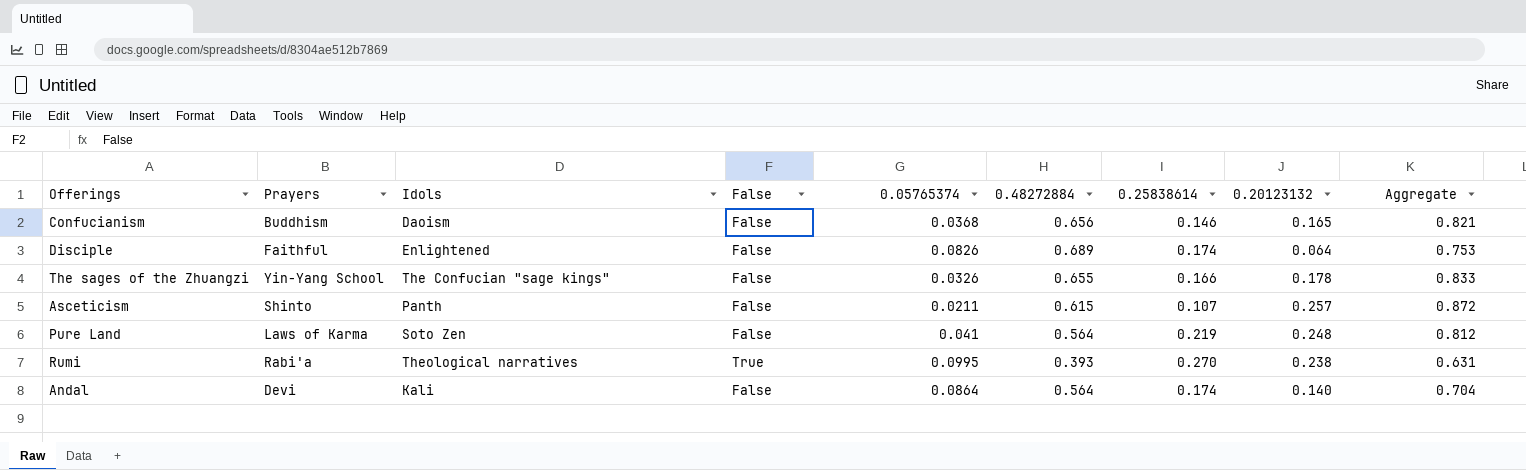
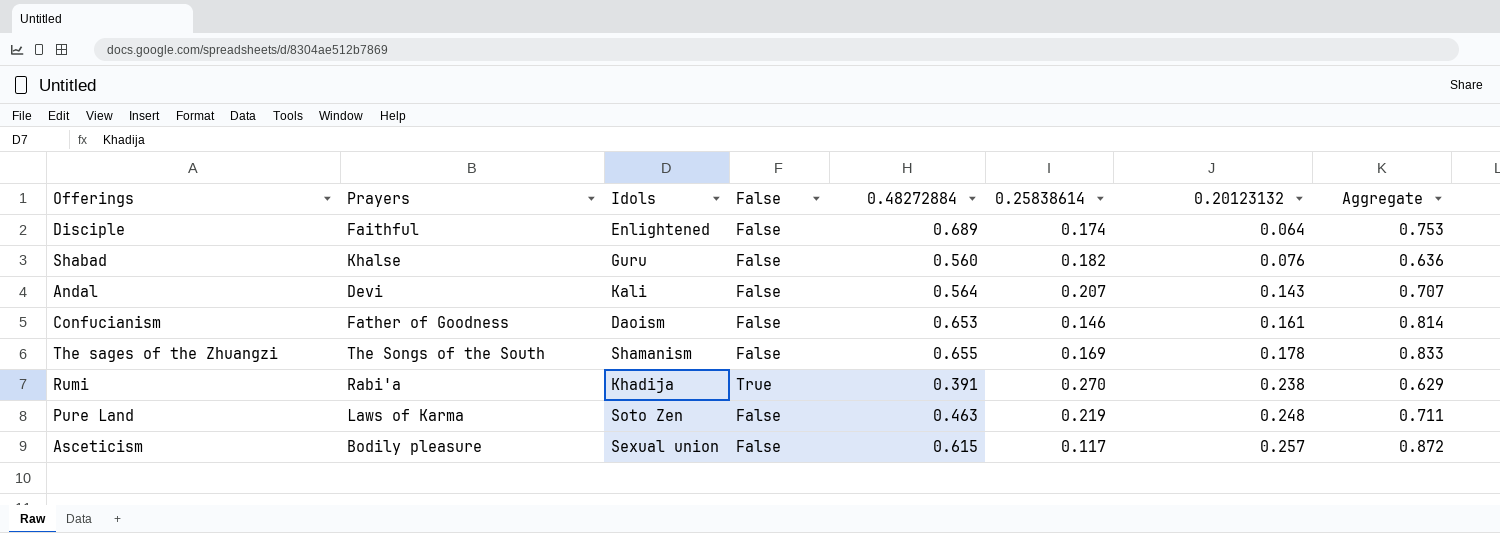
row order: none -> 0.20123132 ascending
column 0.05765374 | position: 5 -> none
row Shabad: none -> Khalse | Guru | False | 0.560 | 0.182 | 0.076 | 0.636
Andal | 0.25838614: 0.174 -> 0.207
Andal | 0.20123132: 0.140 -> 0.143
Andal | Aggregate: 0.704 -> 0.707
Confucianism | Prayers: Buddhism -> Father of Goodness
Confucianism | 0.48272884: 0.656 -> 0.653
Confucianism | 0.20123132: 0.165 -> 0.161
Confucianism | Aggregate: 0.821 -> 0.814
The sages of the Zhuangzi | Prayers: Yin-Yang School -> The Songs of the South
The sages of the Zhuangzi | Idols: The Confucian "sage kings" -> Shamanism
The sages of the Zhuangzi | 0.25838614: 0.166 -> 0.169
Rumi | Idols: Theological narratives -> Khadija
Rumi | 0.48272884: 0.393 -> 0.391
Rumi | Aggregate: 0.631 -> 0.629
Pure Land | 0.48272884: 0.564 -> 0.463
Pure Land | Aggregate: 0.812 -> 0.711
Asceticism | Prayers: Shinto -> Bodily pleasure
Asceticism | Idols: Panth -> Sexual union
Asceticism | 0.25838614: 0.107 -> 0.117

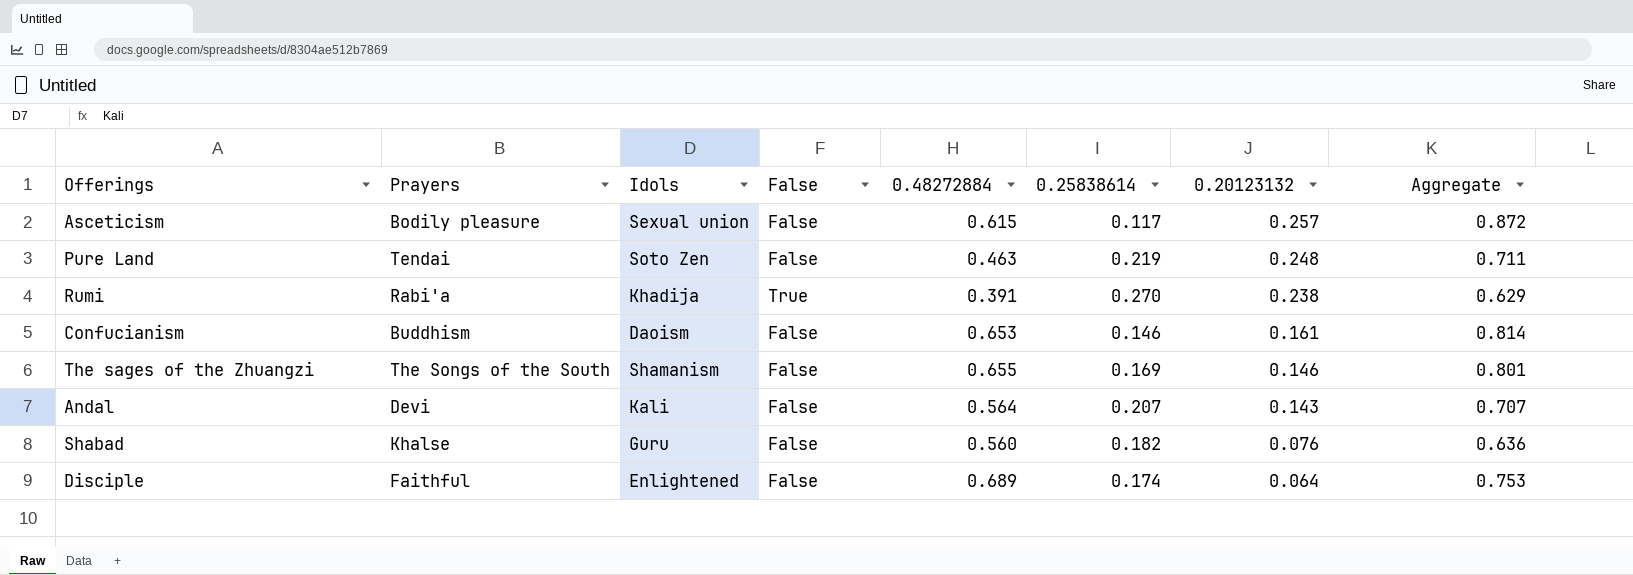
row order: 0.20123132 ascending -> 0.20123132 descending
Pure Land | Prayers: Laws of Karma -> Tendai
Confucianism | Prayers: Father of Goodness -> Buddhism
The sages of the Zhuangzi | 0.20123132: 0.178 -> 0.146
The sages of the Zhuangzi | Aggregate: 0.833 -> 0.801

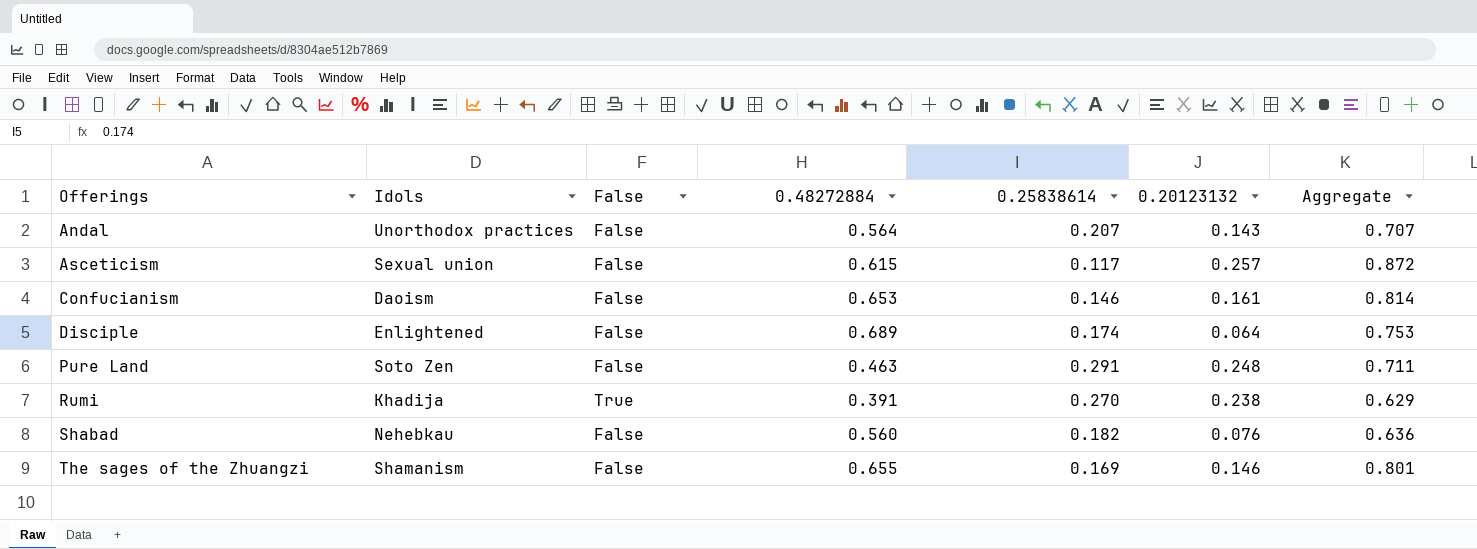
row order: 0.20123132 descending -> Offerings ascending
column Prayers | position: 2 -> none
Andal | Idols: Kali -> Unorthodox practices
Pure Land | 0.25838614: 0.219 -> 0.291
Shabad | Idols: Guru -> Nehebkau

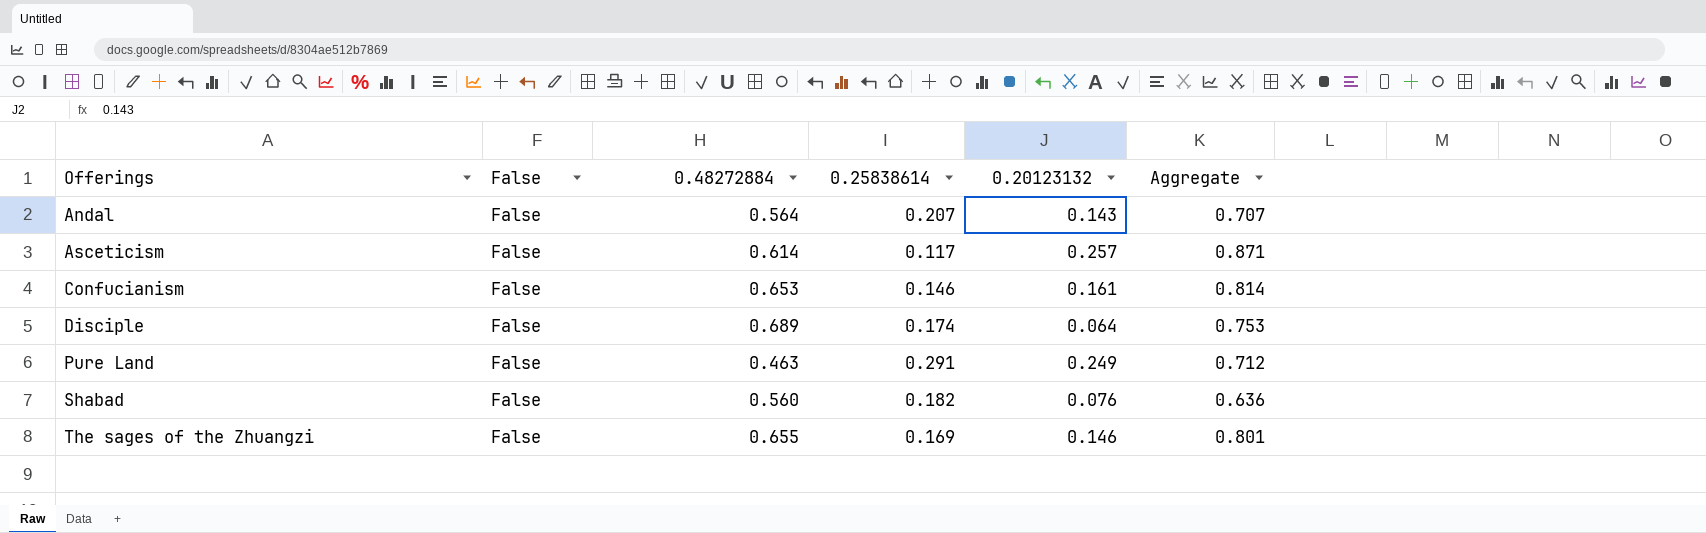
column Idols | position: 2 -> none
row Rumi: Khadija | True | 0.391 | 0.270 | 0.238 | 0.629 -> none
Asceticism | 0.48272884: 0.615 -> 0.614
Asceticism | Aggregate: 0.872 -> 0.871
Pure Land | 0.20123132: 0.248 -> 0.249
Pure Land | Aggregate: 0.711 -> 0.712

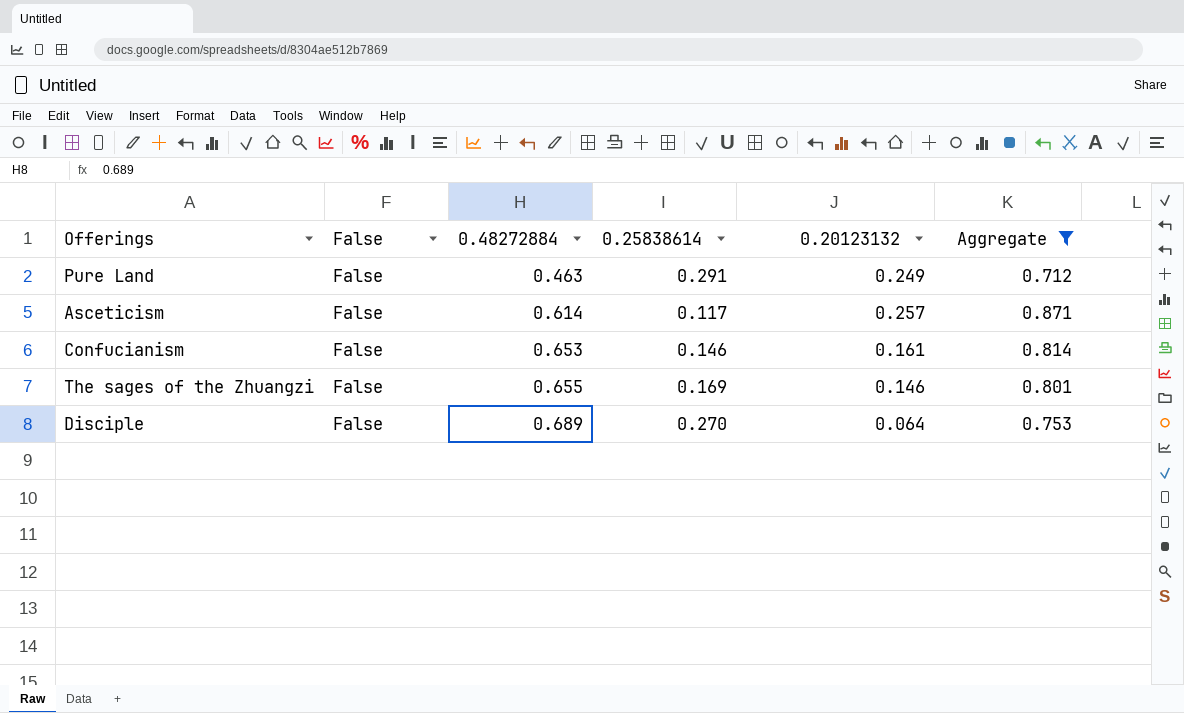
filter: none -> Aggregate >= 0.712
row order: Offerings ascending -> 0.48272884 ascending
Disciple | 0.25838614: 0.174 -> 0.270

